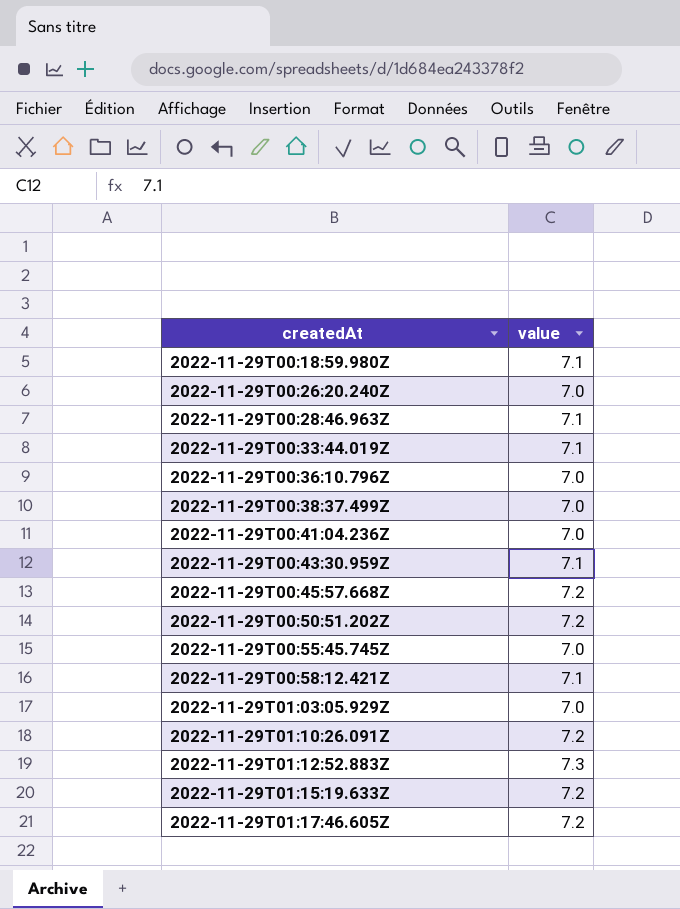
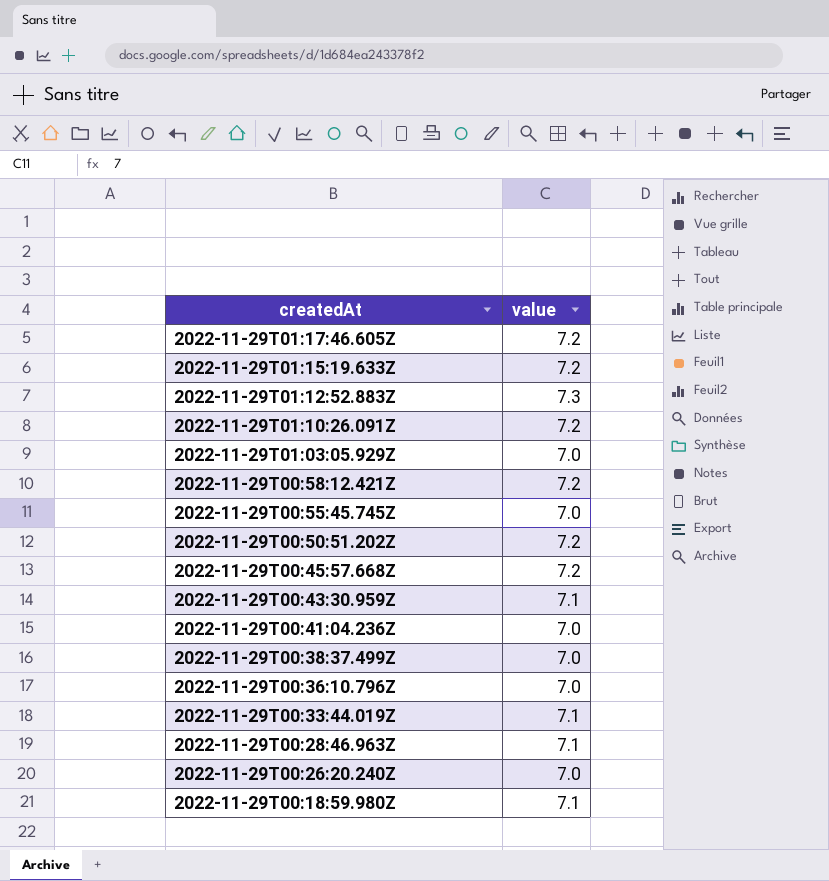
row order: createdAt ascending -> createdAt descending
2022-11-29T00:58:12.421Z | value: 7.1 -> 7.2

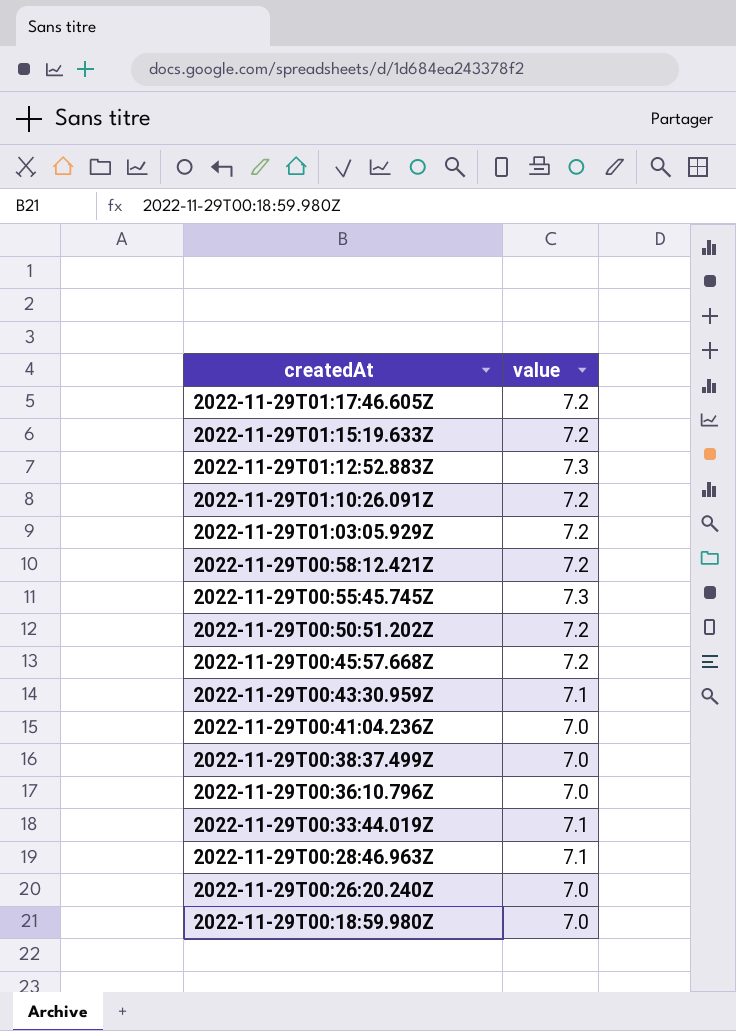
2022-11-29T01:03:05.929Z | value: 7.0 -> 7.2
2022-11-29T00:55:45.745Z | value: 7.0 -> 7.3
2022-11-29T00:18:59.980Z | value: 7.1 -> 7.0

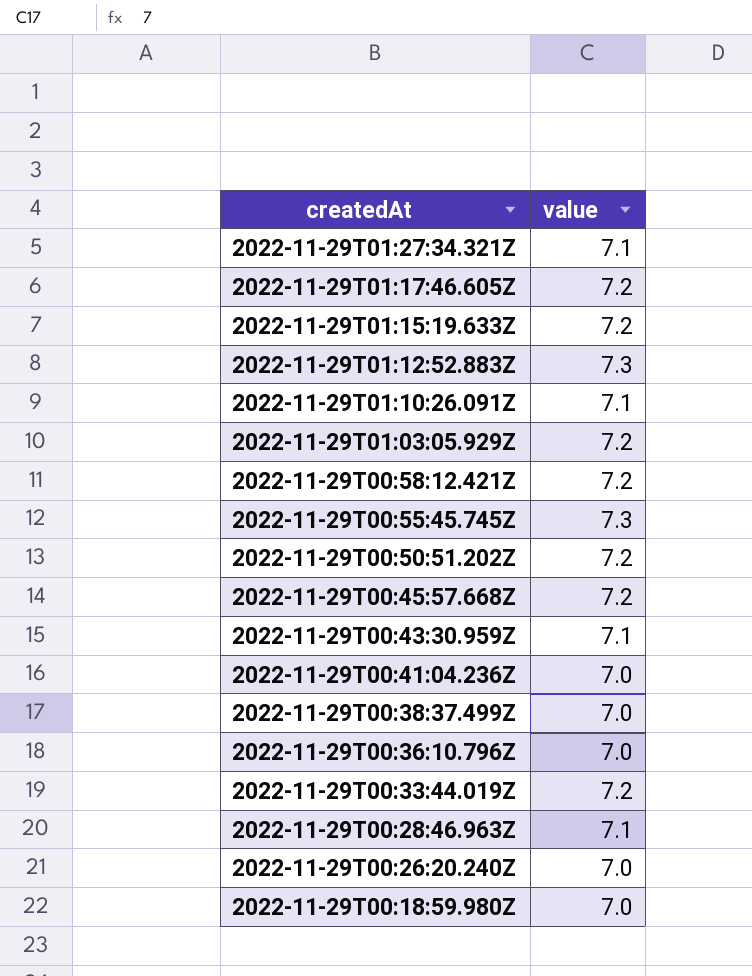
row 2022-11-29T01:27:34.321Z: none -> 7.1
2022-11-29T01:10:26.091Z | value: 7.2 -> 7.1
2022-11-29T00:33:44.019Z | value: 7.1 -> 7.2

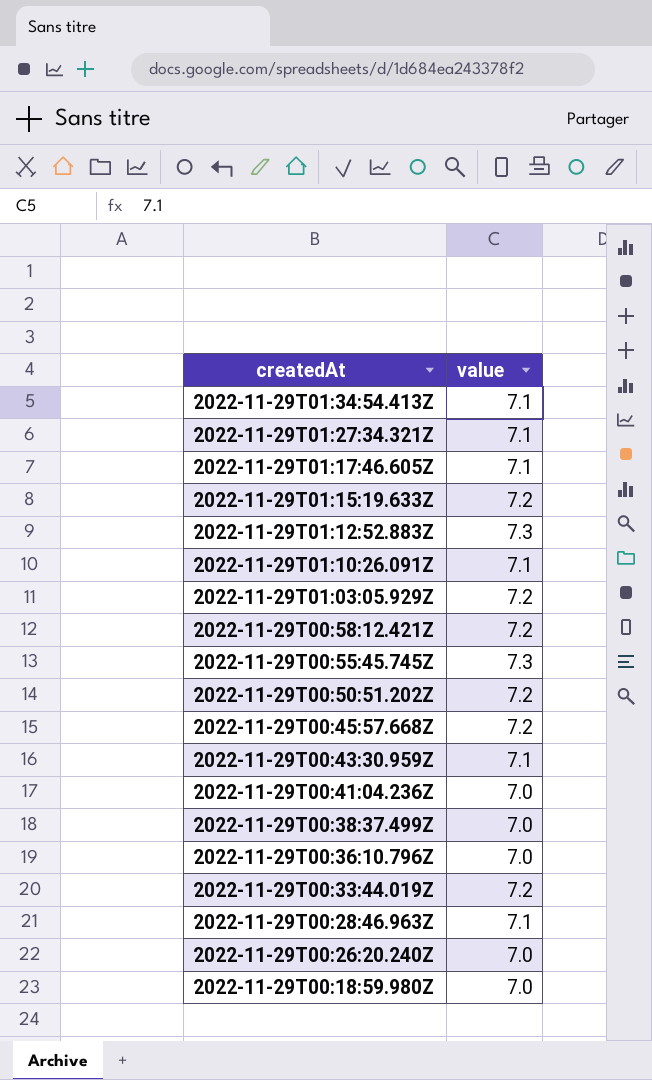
row 2022-11-29T01:34:54.413Z: none -> 7.1
2022-11-29T01:17:46.605Z | value: 7.2 -> 7.1

